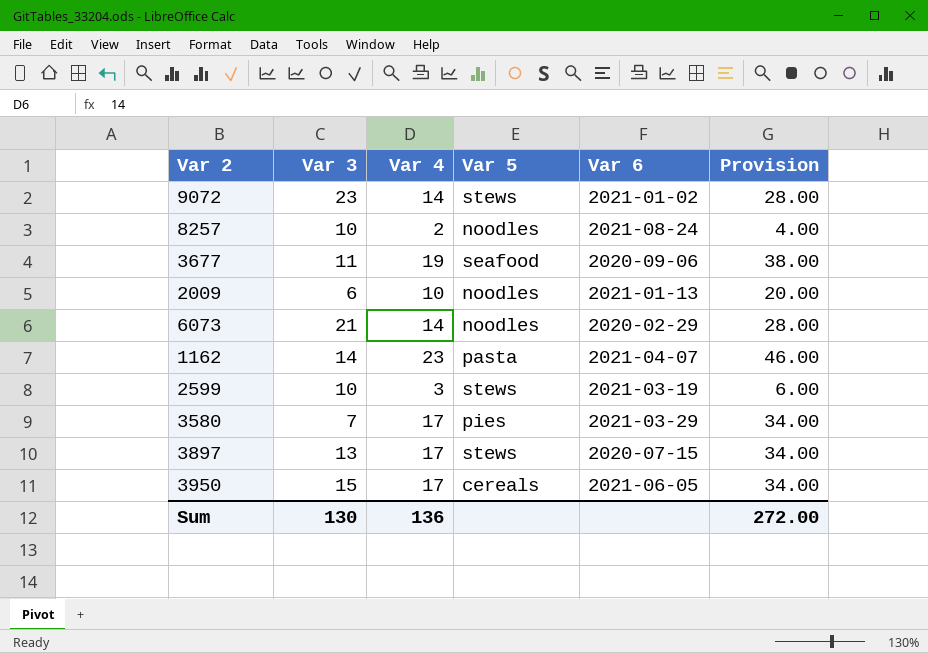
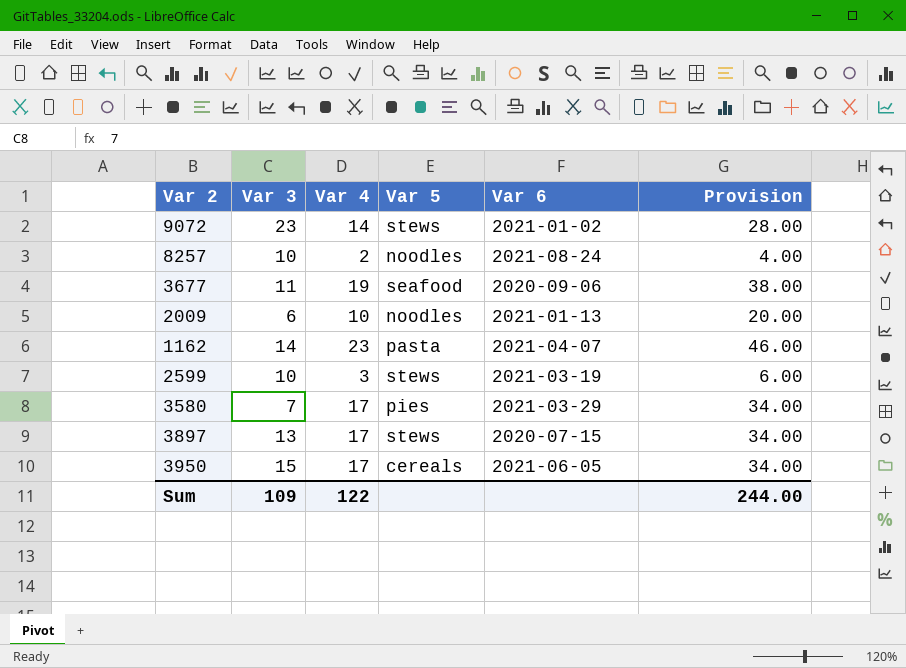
row 6073: 21 | 14 | noodles | 2020-02-29 | 28.00 -> none
Sum | Var 3: 130 -> 109
Sum | Var 4: 136 -> 122
Sum | Provision: 272.00 -> 244.00

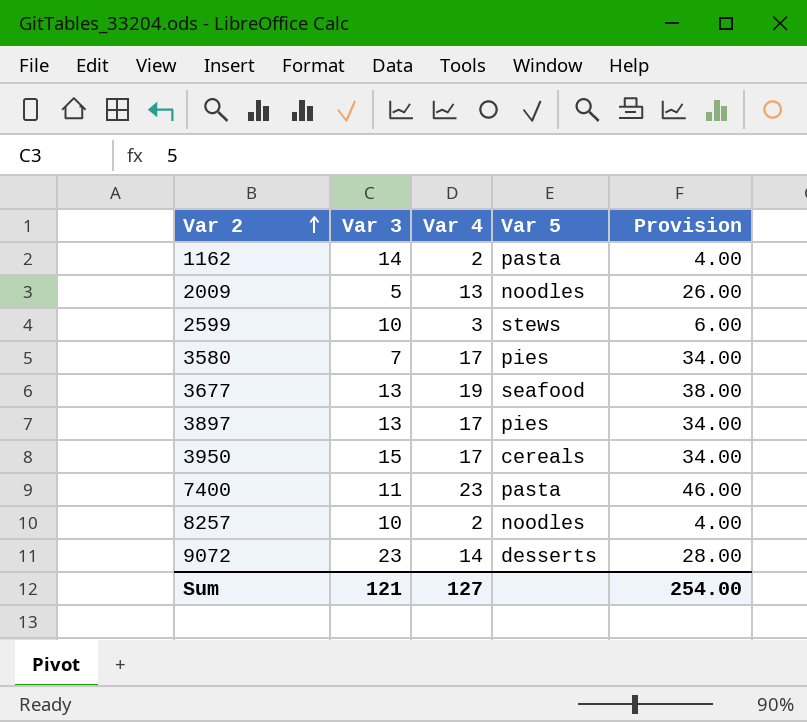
row order: none -> Var 2 ascending
column Var 6 | position: 5 -> none
1162 | Var 4: 23 -> 2
1162 | Provision: 46.00 -> 4.00
2009 | Var 3: 6 -> 5
2009 | Var 4: 10 -> 13
2009 | Provision: 20.00 -> 26.00
3677 | Var 3: 11 -> 13
3897 | Var 5: stews -> pies
row 7400: none -> 11 | 23 | pasta | 46.00
9072 | Var 5: stews -> desserts
Sum | Var 3: 109 -> 121
Sum | Var 4: 122 -> 127
Sum | Provision: 244.00 -> 254.00

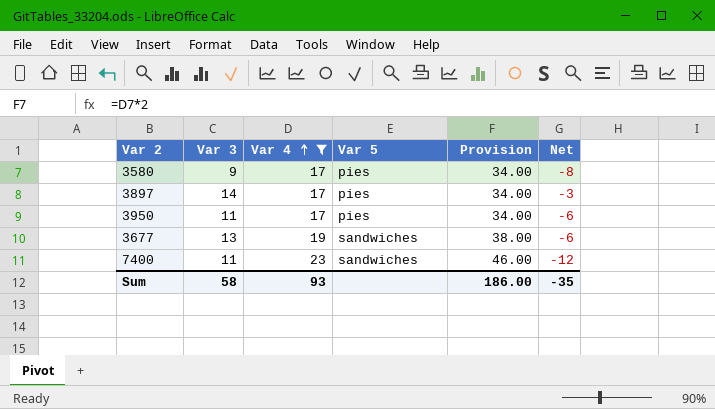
filter: none -> Var 4 >= 17
row order: Var 2 ascending -> Var 4 ascending
column Net | formula: none -> [Var 3] - [Var 4]
3580 | Var 3: 7 -> 9
3897 | Var 3: 13 -> 14
3950 | Var 3: 15 -> 11
3950 | Var 5: cereals -> pies
3677 | Var 5: seafood -> sandwiches
7400 | Var 5: pasta -> sandwiches
Sum | Var 3: 121 -> 58
Sum | Var 4: 127 -> 93
Sum | Provision: 254.00 -> 186.00

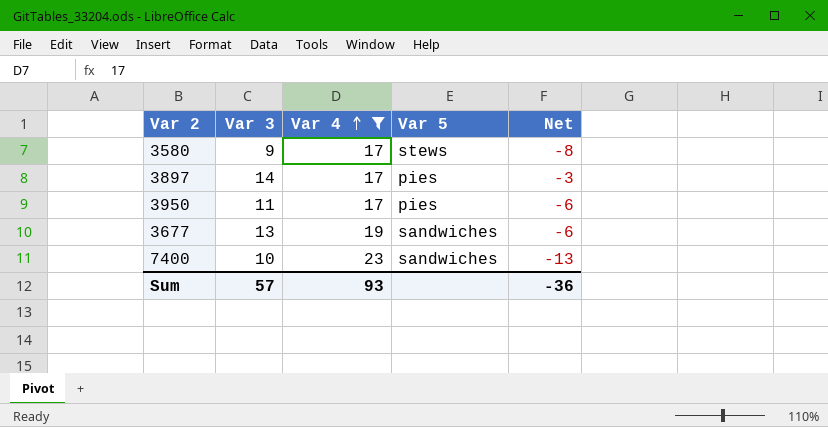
column Provision | formula: [Var 4] * 2 -> none
3580 | Var 5: pies -> stews
7400 | Var 3: 11 -> 10
7400 | Net: -12 -> -13
Sum | Var 3: 58 -> 57
Sum | Net: -35 -> -36

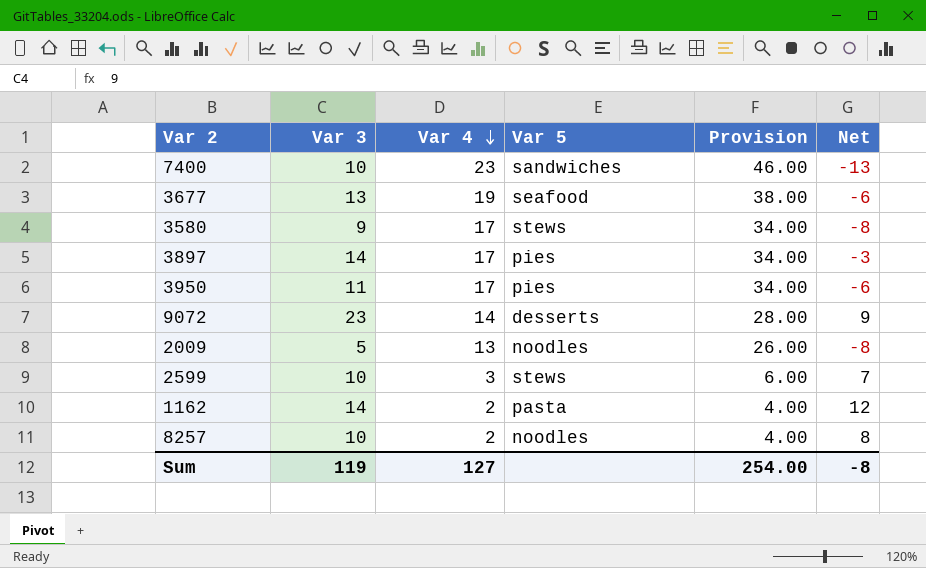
filter: Var 4 >= 17 -> none
row order: Var 4 ascending -> Var 4 descending
column Provision | formula: none -> [Var 4] * 2
3677 | Var 5: sandwiches -> seafood
Sum | Var 3: 57 -> 119
Sum | Var 4: 93 -> 127
Sum | Net: -36 -> -8

